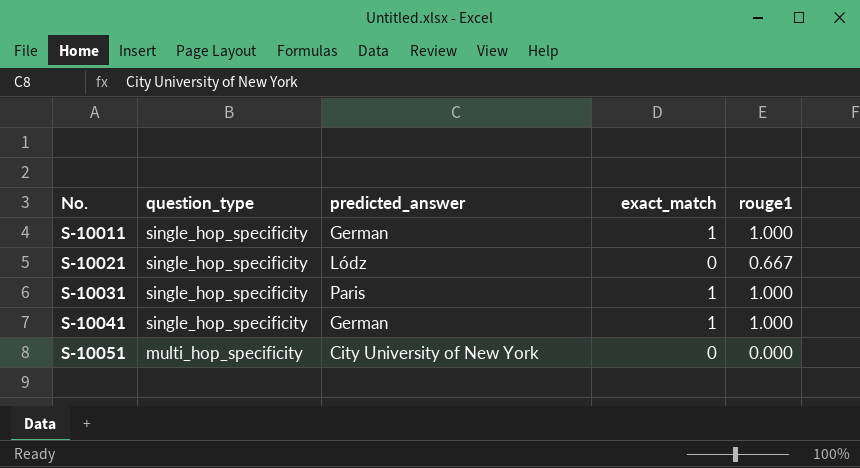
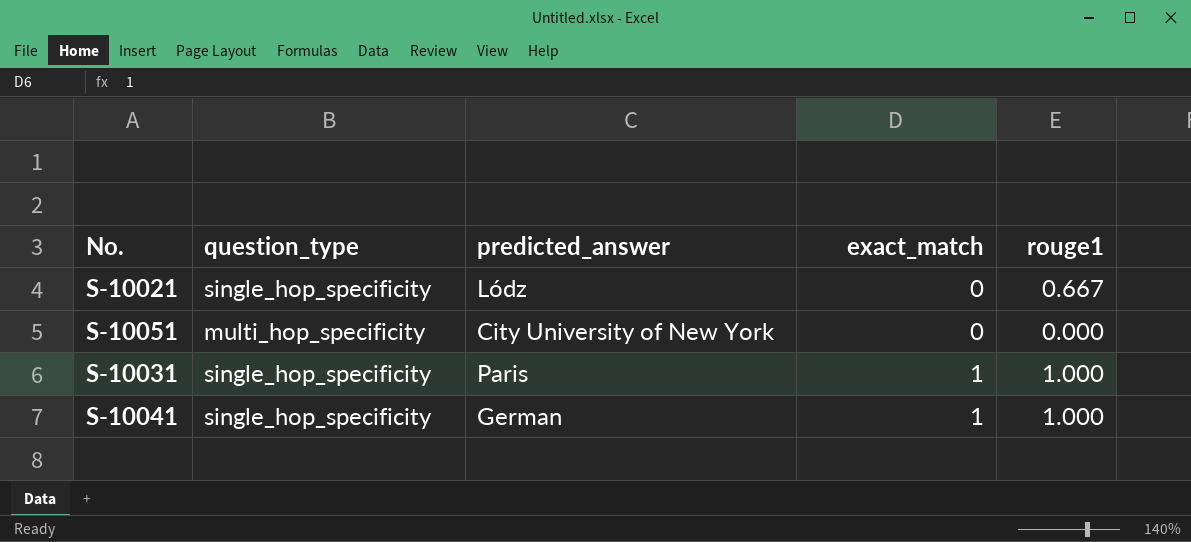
row order: No. ascending -> exact_match ascending
row S-10011: single_hop_specificity | German | 1 | 1.000 -> none

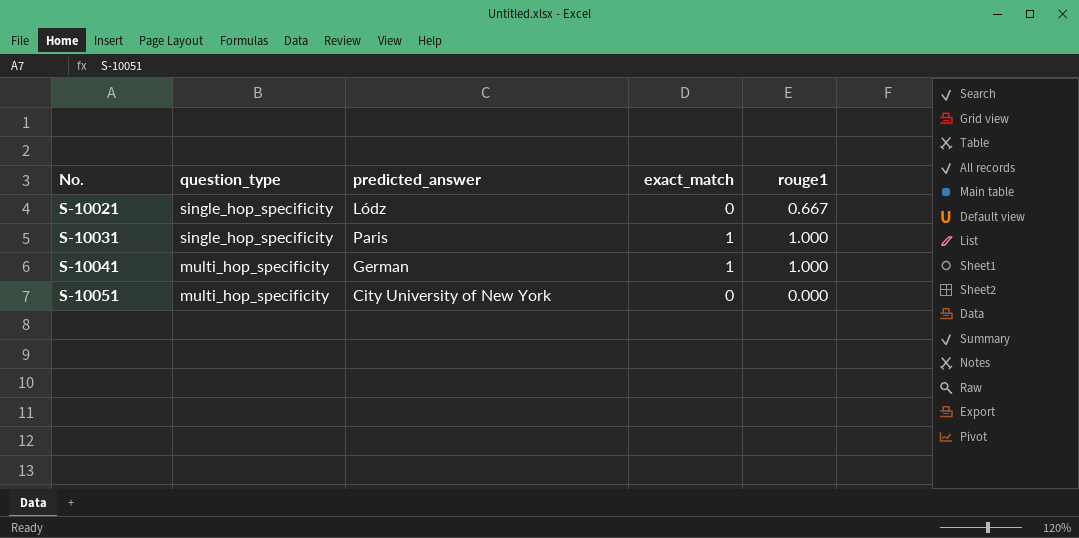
row order: exact_match ascending -> No. ascending
S-10041 | question_type: single_hop_specificity -> multi_hop_specificity

